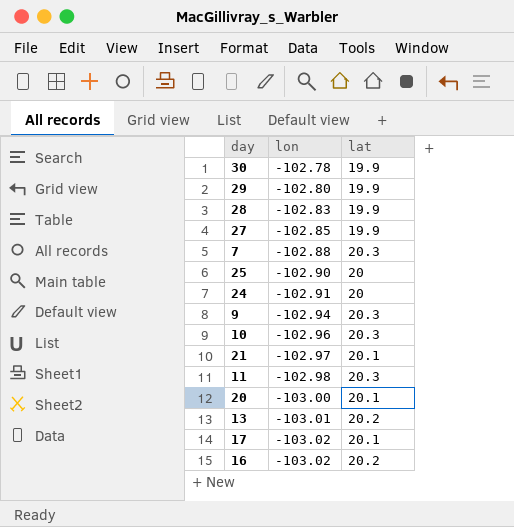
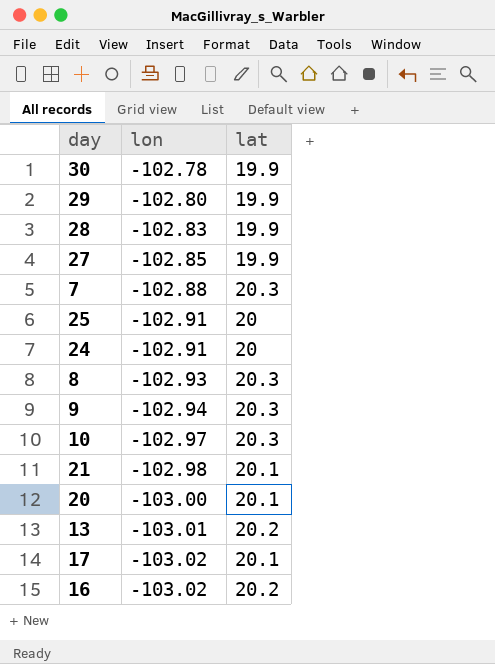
row 11: -102.98 | 20.3 -> none
25 | lon: -102.90 -> -102.91
row 8: none -> -102.93 | 20.3
10 | lon: -102.96 -> -102.97
21 | lon: -102.97 -> -102.98

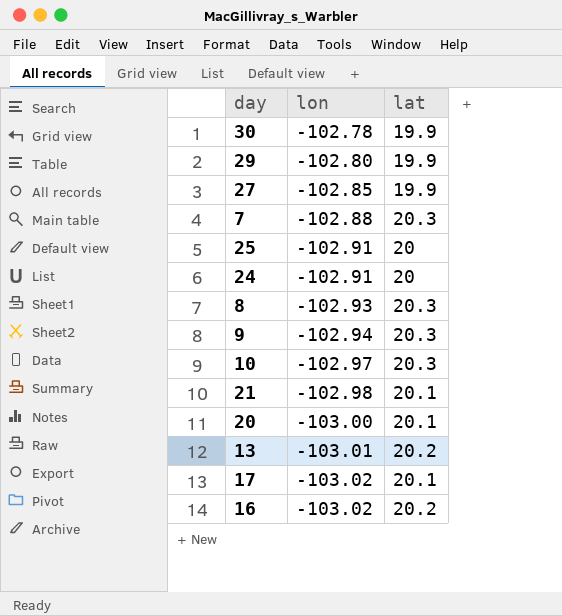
row 28: -102.83 | 19.9 -> none

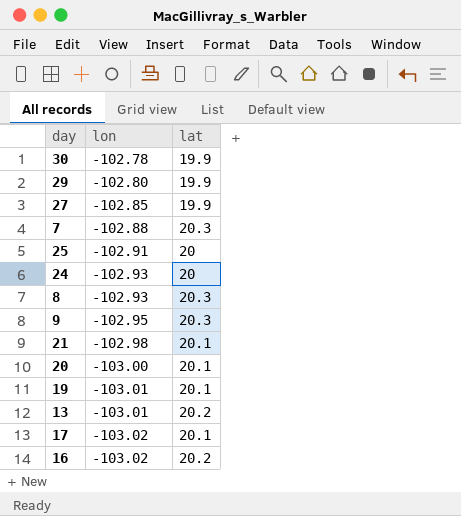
row 10: -102.97 | 20.3 -> none
24 | lon: -102.91 -> -102.93
9 | lon: -102.94 -> -102.95
row 19: none -> -103.01 | 20.1

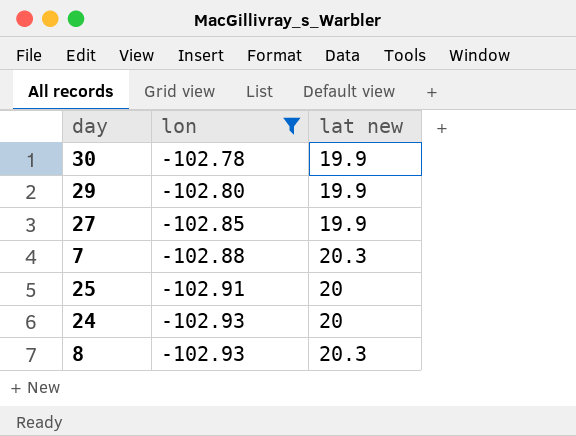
filter: none -> lon >= -102.93
column name: lat -> lat new

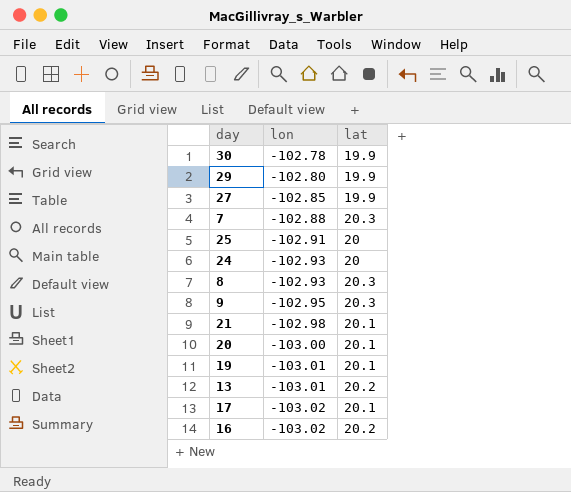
filter: lon >= -102.93 -> none
column name: lat new -> lat

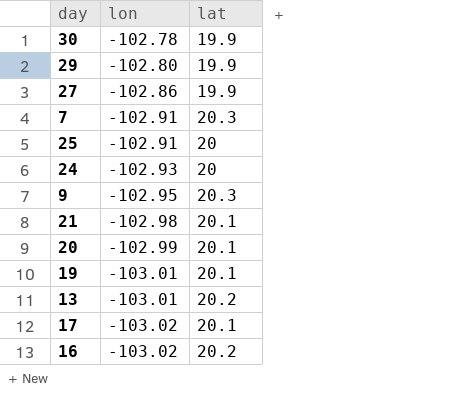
row 8: -102.93 | 20.3 -> none
27 | lon: -102.85 -> -102.86
7 | lon: -102.88 -> -102.91
20 | lon: -103.00 -> -102.99

